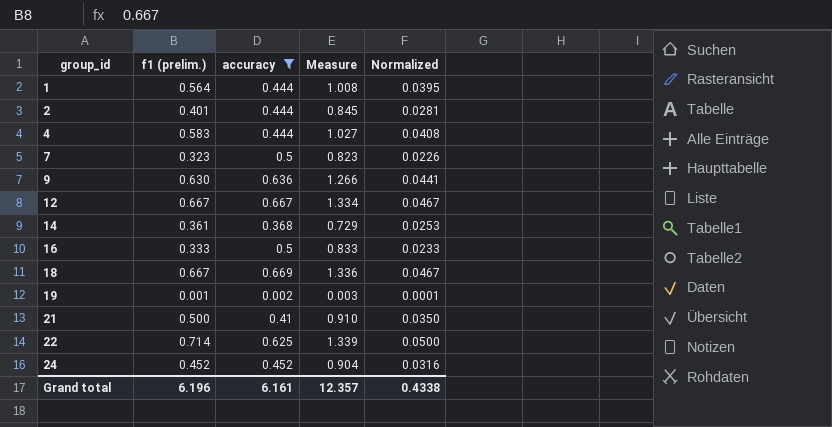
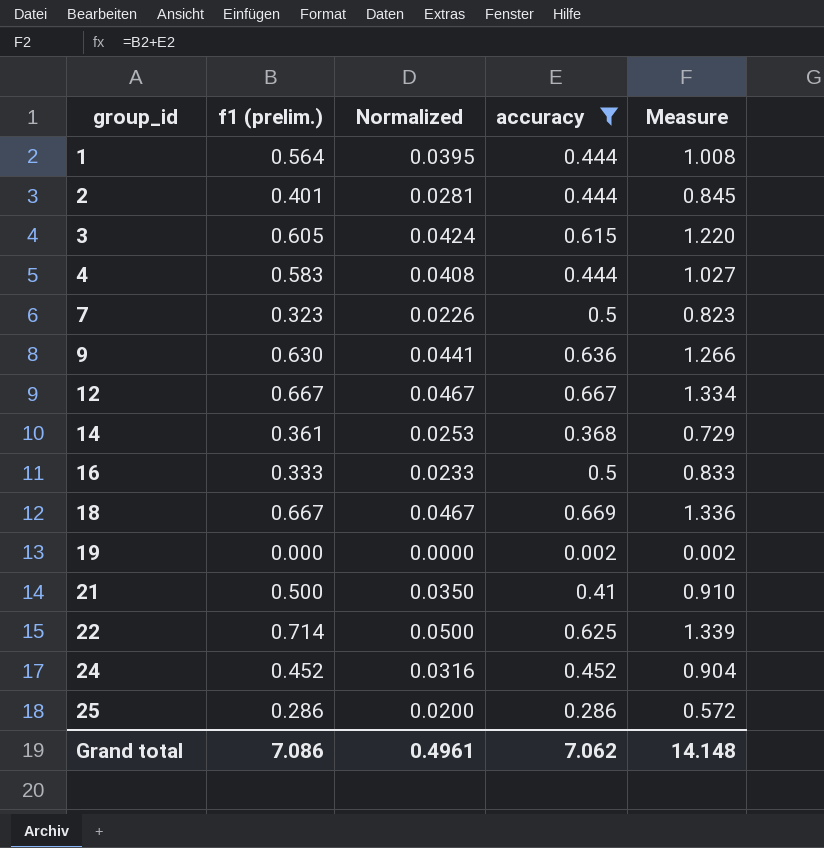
column Normalized | position: 5 -> 3
row 3: none -> 0.605 | 0.0424 | 0.615 | 1.220
19 | f1 (prelim.): 0.001 -> 0.000
19 | Normalized: 0.0001 -> 0.0000
19 | Measure: 0.003 -> 0.002
row 25: none -> 0.286 | 0.0200 | 0.286 | 0.572
Grand total | f1 (prelim.): 6.196 -> 7.086
Grand total | Normalized: 0.4338 -> 0.4961
Grand total | accuracy: 6.161 -> 7.062
Grand total | Measure: 12.357 -> 14.148

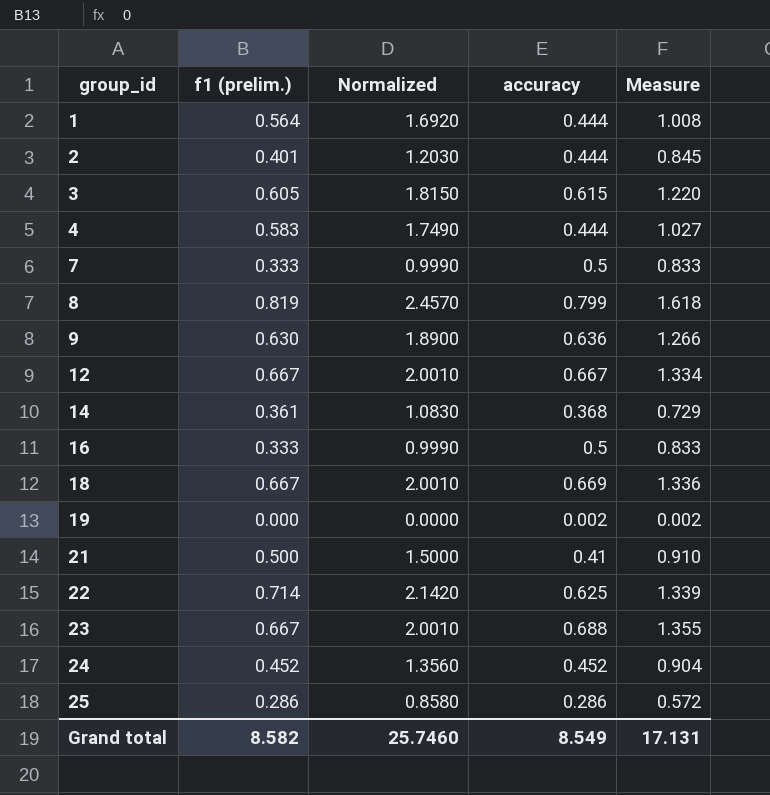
filter: accuracy <= 0.669 -> none
column Normalized | formula: [f1 (prelim.)] * 0.07 -> [f1 (prelim.)] * 3
7 | f1 (prelim.): 0.323 -> 0.333
7 | Measure: 0.823 -> 0.833
Grand total | f1 (prelim.): 7.086 -> 8.582
Grand total | Normalized: 0.4961 -> 25.7460
Grand total | accuracy: 7.062 -> 8.549
Grand total | Measure: 14.148 -> 17.131

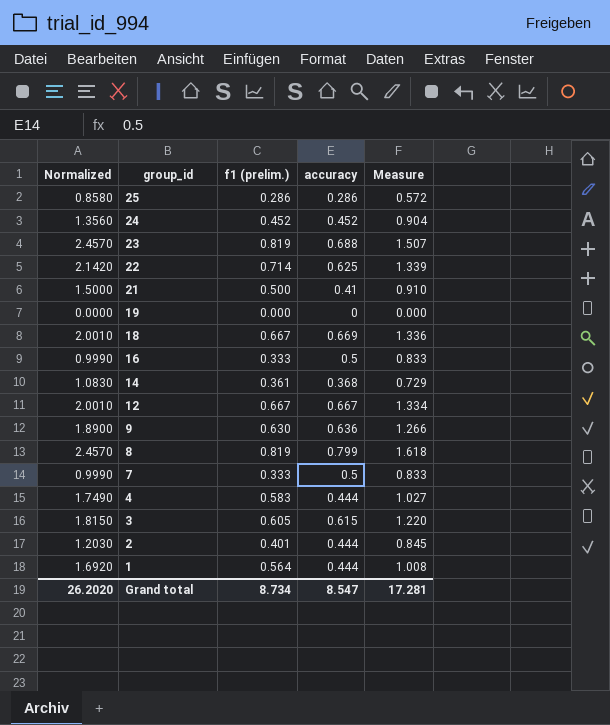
row order: group_id ascending -> group_id descending
column Normalized | position: 3 -> 1
23 | Normalized: 2.0010 -> 2.4570
23 | f1 (prelim.): 0.667 -> 0.819
23 | Measure: 1.355 -> 1.507
19 | accuracy: 0.002 -> 0
19 | Measure: 0.002 -> 0.000
Grand total | Normalized: 25.7460 -> 26.2020
Grand total | f1 (prelim.): 8.582 -> 8.734
Grand total | accuracy: 8.549 -> 8.547
Grand total | Measure: 17.131 -> 17.281

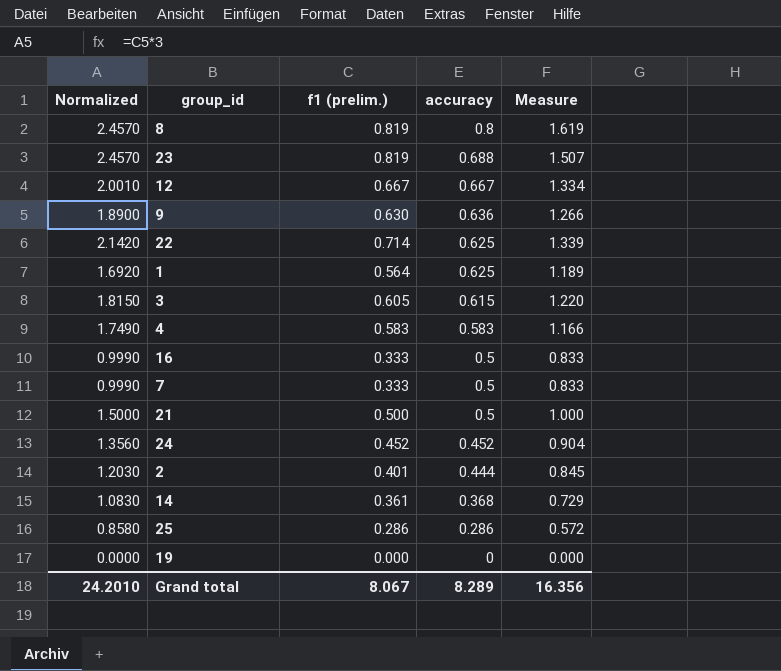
row order: group_id descending -> accuracy descending
row 18: 2.0010 | 0.667 | 0.669 | 1.336 -> none
8 | accuracy: 0.799 -> 0.8
8 | Measure: 1.618 -> 1.619
1 | accuracy: 0.444 -> 0.625
1 | Measure: 1.008 -> 1.189
4 | accuracy: 0.444 -> 0.583
4 | Measure: 1.027 -> 1.166
21 | accuracy: 0.41 -> 0.5
21 | Measure: 0.910 -> 1.000
Grand total | Normalized: 26.2020 -> 24.2010
Grand total | f1 (prelim.): 8.734 -> 8.067
Grand total | accuracy: 8.547 -> 8.289
Grand total | Measure: 17.281 -> 16.356

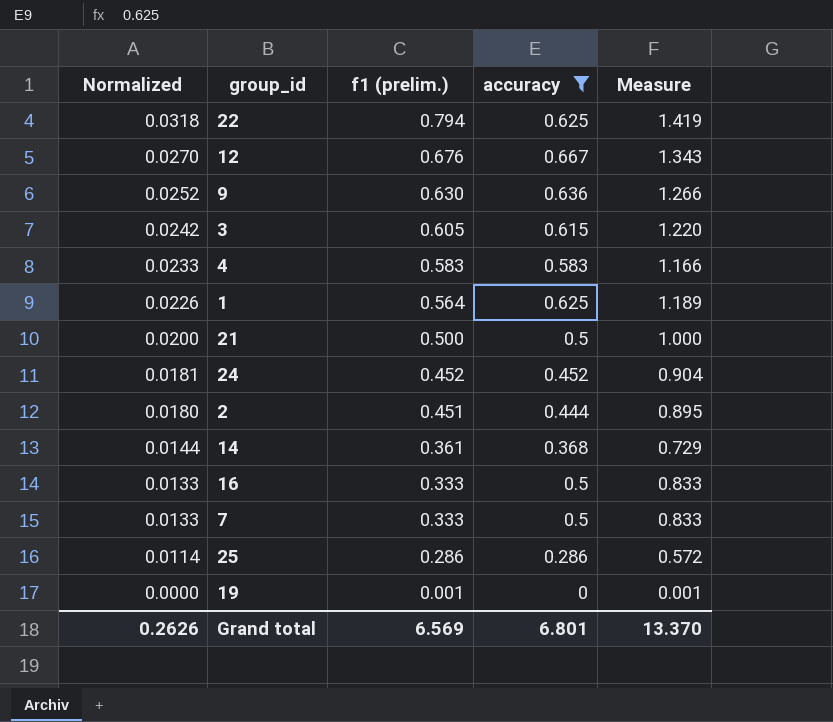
filter: none -> accuracy <= 0.667
row order: accuracy descending -> Normalized descending
column Normalized | formula: [f1 (prelim.)] * 3 -> [f1 (prelim.)] * 0.04
22 | f1 (prelim.): 0.714 -> 0.794
22 | Measure: 1.339 -> 1.419
12 | f1 (prelim.): 0.667 -> 0.676
12 | Measure: 1.334 -> 1.343
2 | f1 (prelim.): 0.401 -> 0.451
2 | Measure: 0.845 -> 0.895
19 | f1 (prelim.): 0.000 -> 0.001
19 | Measure: 0.000 -> 0.001
Grand total | Normalized: 24.2010 -> 0.2626
Grand total | f1 (prelim.): 8.067 -> 6.569
Grand total | accuracy: 8.289 -> 6.801
Grand total | Measure: 16.356 -> 13.370

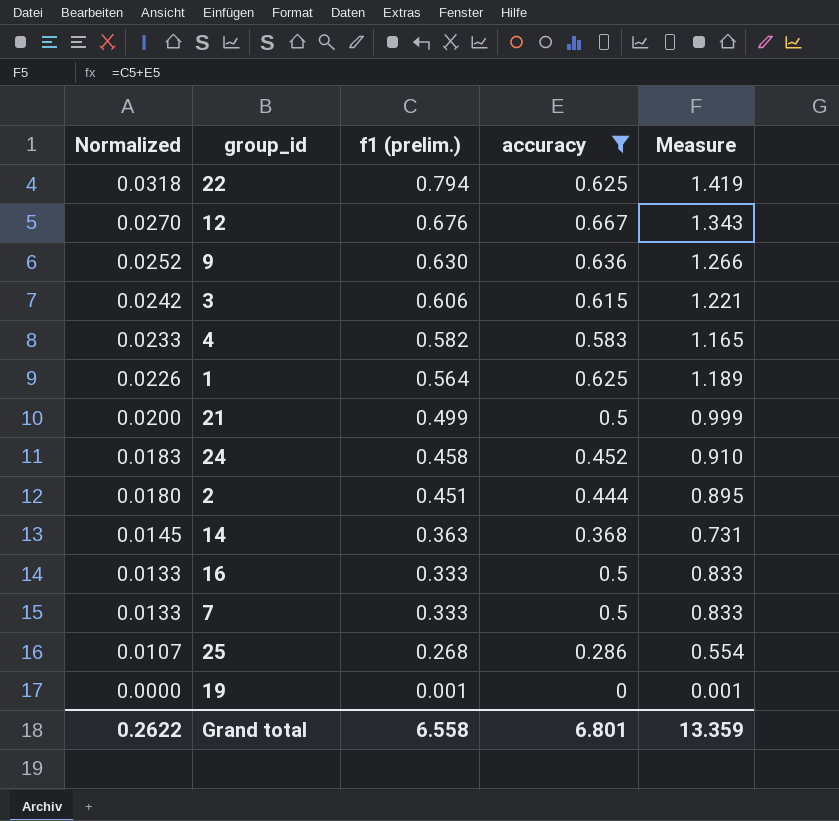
3 | f1 (prelim.): 0.605 -> 0.606
3 | Measure: 1.220 -> 1.221
4 | f1 (prelim.): 0.583 -> 0.582
4 | Measure: 1.166 -> 1.165
21 | f1 (prelim.): 0.500 -> 0.499
21 | Measure: 1.000 -> 0.999
24 | Normalized: 0.0181 -> 0.0183
24 | f1 (prelim.): 0.452 -> 0.458
24 | Measure: 0.904 -> 0.910
14 | Normalized: 0.0144 -> 0.0145
14 | f1 (prelim.): 0.361 -> 0.363
14 | Measure: 0.729 -> 0.731
25 | Normalized: 0.0114 -> 0.0107
25 | f1 (prelim.): 0.286 -> 0.268
25 | Measure: 0.572 -> 0.554
Grand total | Normalized: 0.2626 -> 0.2622
Grand total | f1 (prelim.): 6.569 -> 6.558
Grand total | Measure: 13.370 -> 13.359

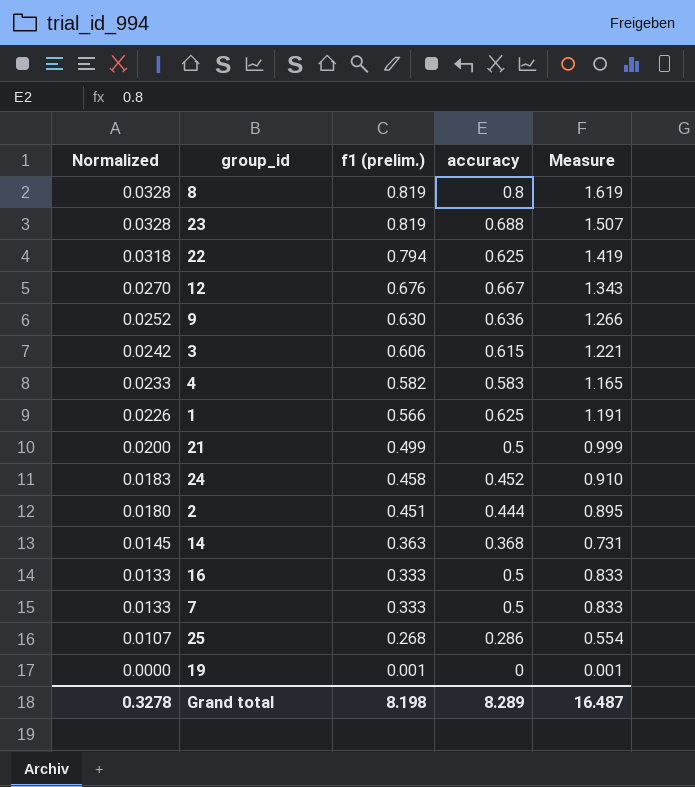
filter: accuracy <= 0.667 -> none
1 | f1 (prelim.): 0.564 -> 0.566
1 | Measure: 1.189 -> 1.191
Grand total | Normalized: 0.2622 -> 0.3278
Grand total | f1 (prelim.): 6.558 -> 8.198
Grand total | accuracy: 6.801 -> 8.289
Grand total | Measure: 13.359 -> 16.487

